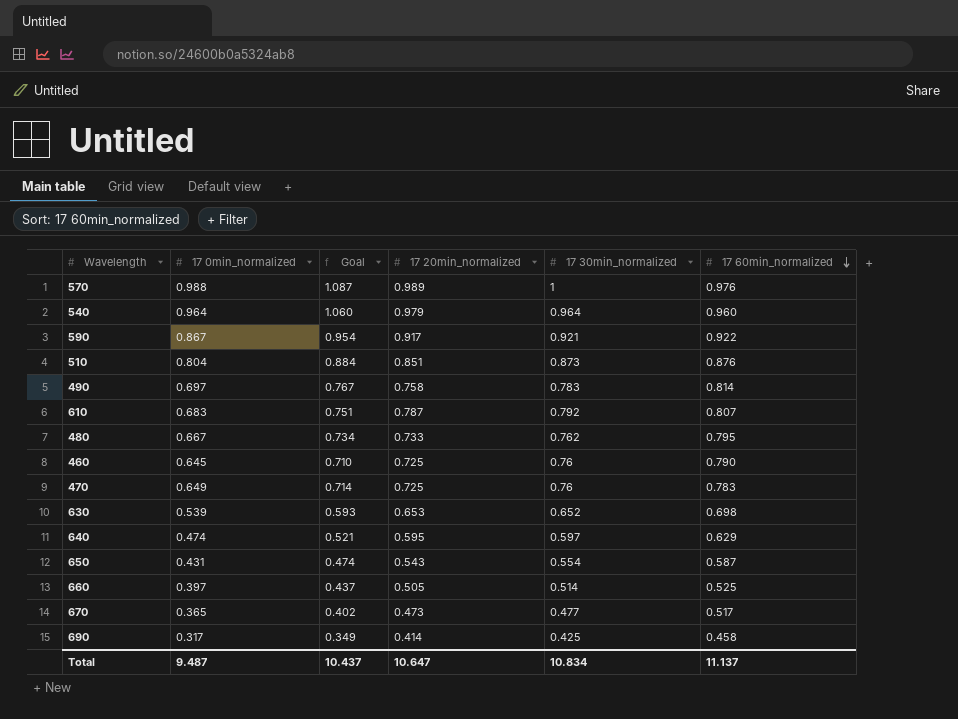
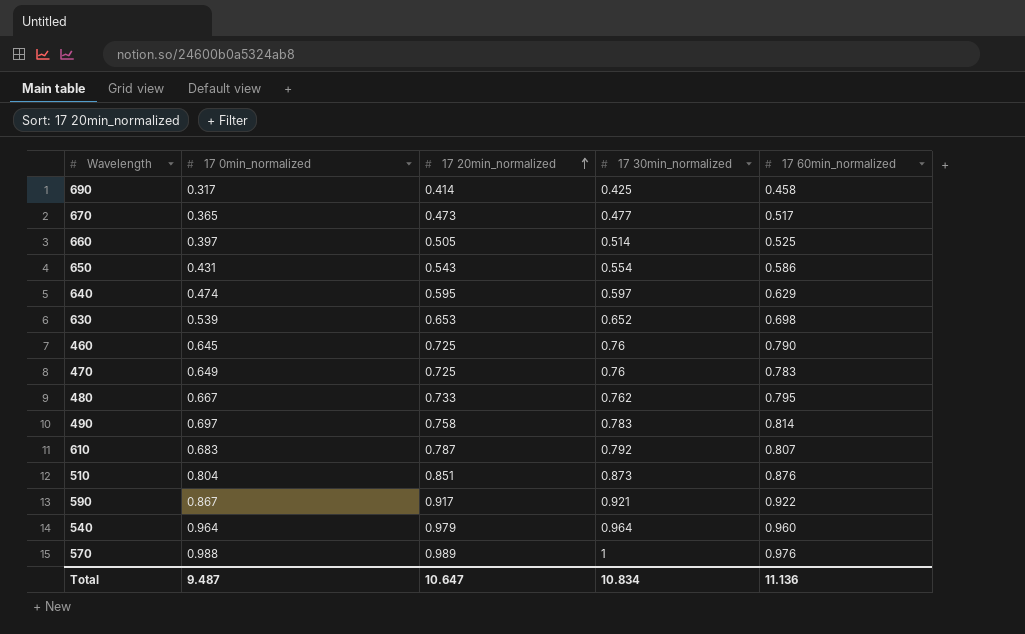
row order: 17 60min_normalized descending -> 17 20min_normalized ascending
column Goal | formula: [17 0min_normalized] * 1.1 -> none
650 | 17 60min_normalized: 0.587 -> 0.586
Total | 17 60min_normalized: 11.137 -> 11.136

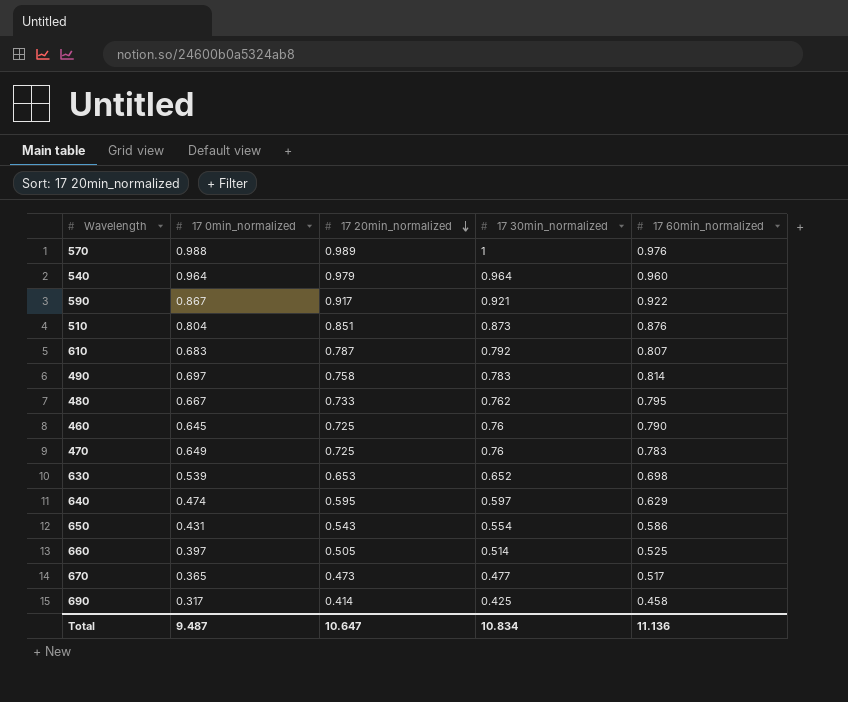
row order: 17 20min_normalized ascending -> 17 20min_normalized descending

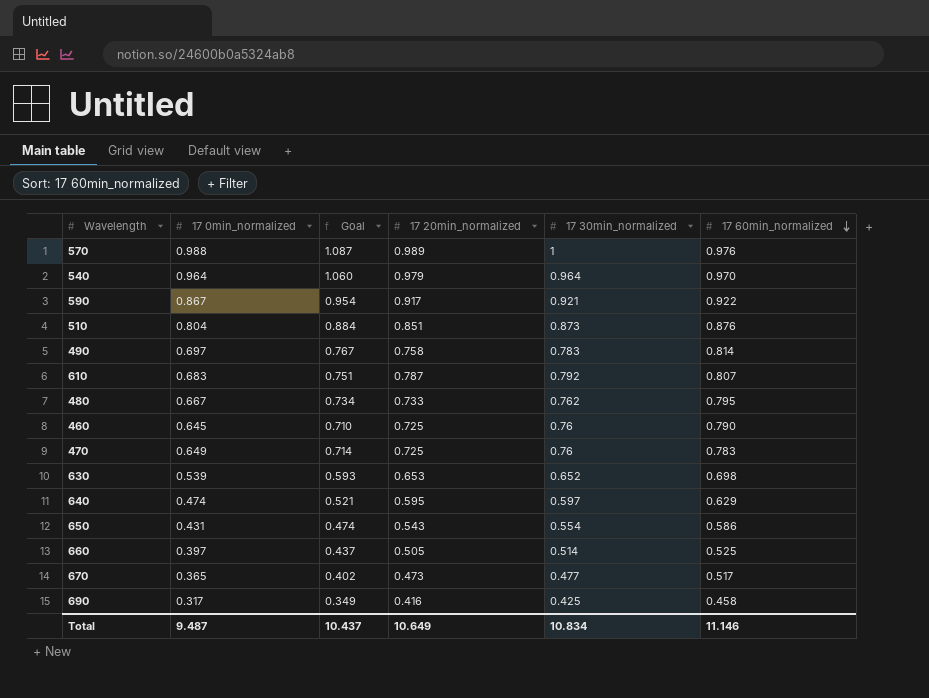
row order: 17 20min_normalized descending -> 17 60min_normalized descending
column Goal | formula: none -> [17 0min_normalized] * 1.1
540 | 17 60min_normalized: 0.960 -> 0.970
690 | 17 20min_normalized: 0.414 -> 0.416
Total | 17 20min_normalized: 10.647 -> 10.649
Total | 17 60min_normalized: 11.136 -> 11.146

